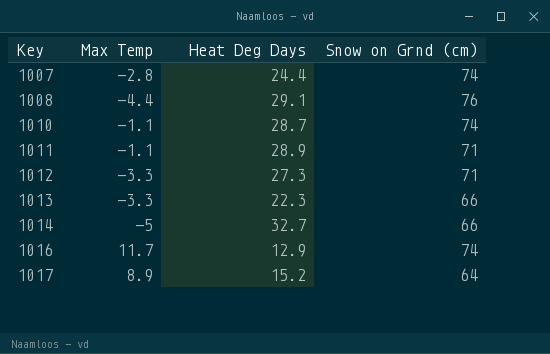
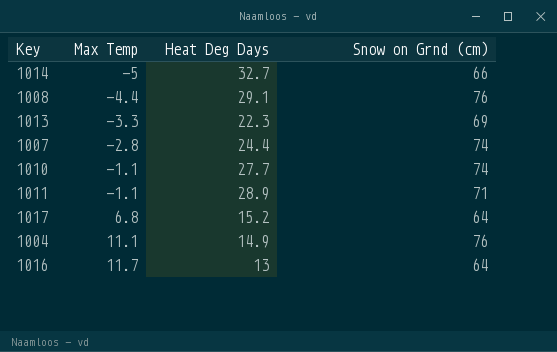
row order: Key ascending -> Max Temp ascending
row 1012: -3.3 | 27.3 | 71 -> none
1013 | Snow on Grnd (cm): 66 -> 69
1010 | Heat Deg Days: 28.7 -> 27.7
1017 | Max Temp: 8.9 -> 6.8
row 1004: none -> 11.1 | 14.9 | 76
1016 | Heat Deg Days: 12.9 -> 13
1016 | Snow on Grnd (cm): 74 -> 64

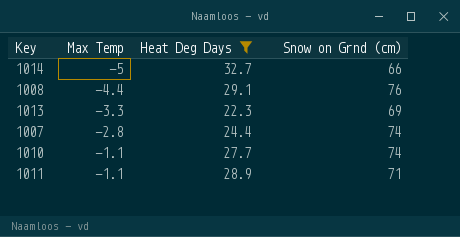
filter: none -> Heat Deg Days >= 22.3

